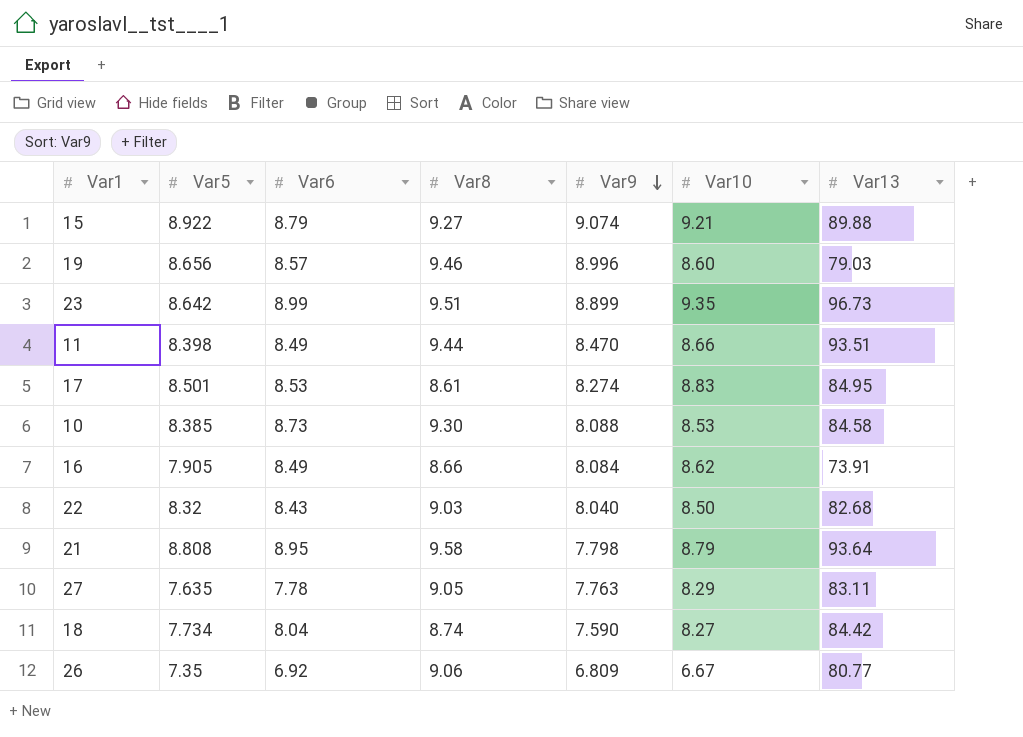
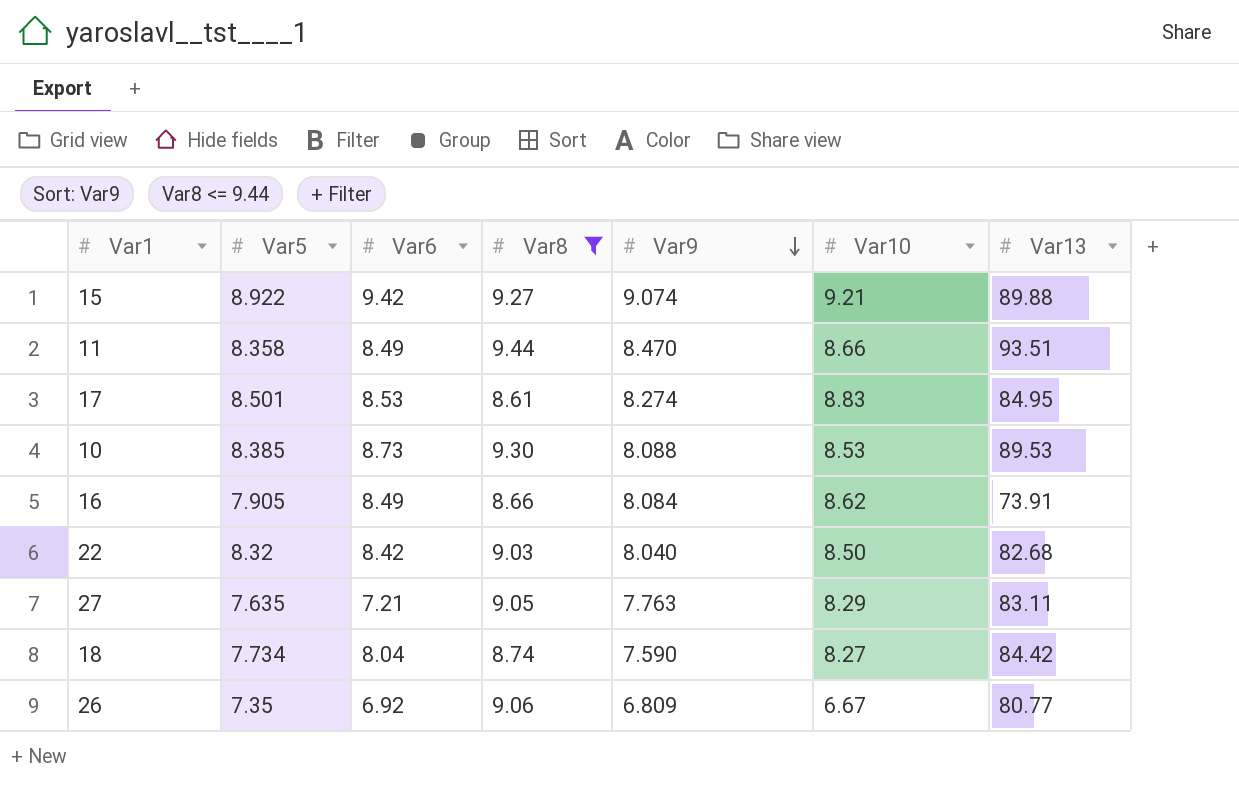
filter: none -> Var8 <= 9.44
15 | Var6: 8.79 -> 9.42
11 | Var5: 8.398 -> 8.358
10 | Var13: 84.58 -> 89.53
22 | Var6: 8.43 -> 8.42
27 | Var6: 7.78 -> 7.21

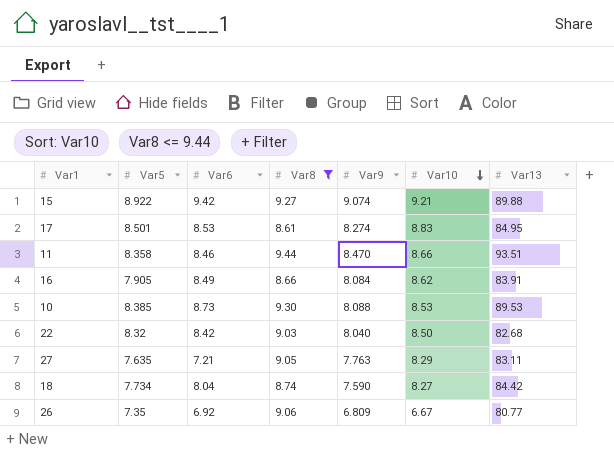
row order: Var9 descending -> Var10 descending
11 | Var6: 8.49 -> 8.46
16 | Var13: 73.91 -> 83.91

